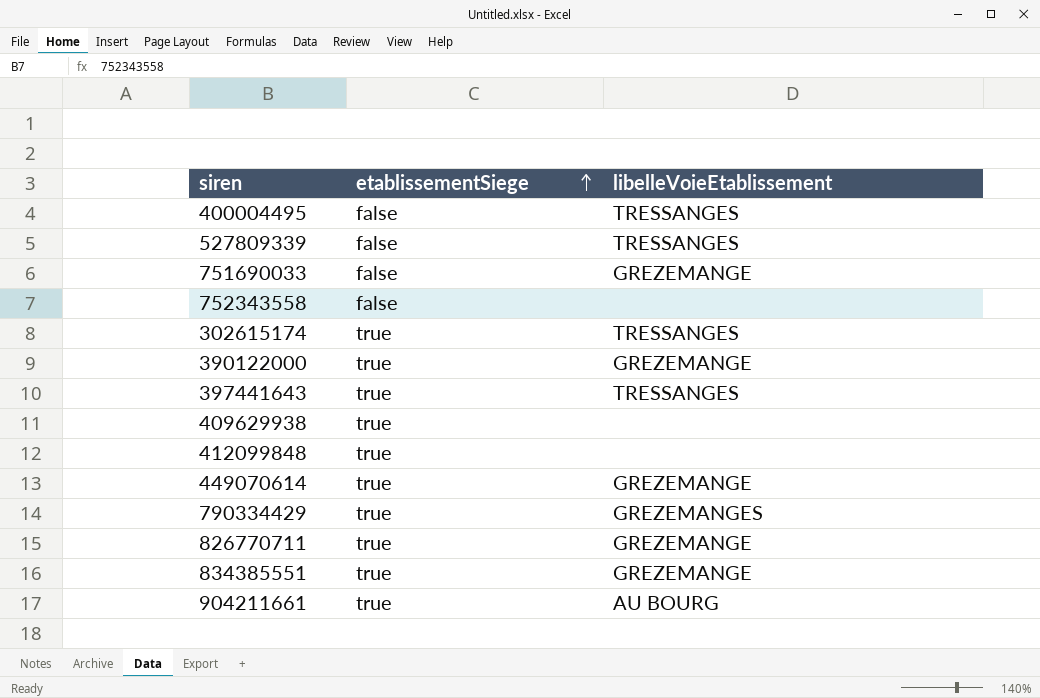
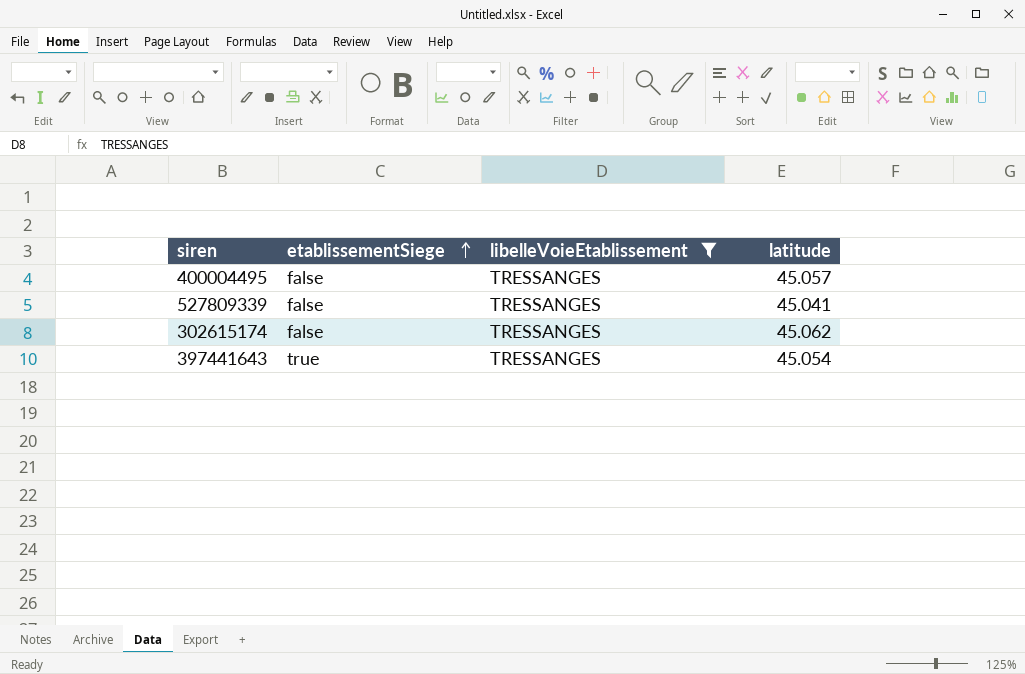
filter: none -> libelleVoieEtablissement = TRESSANGES
column latitude | position: none -> 4
302615174 | etablissementSiege: true -> false

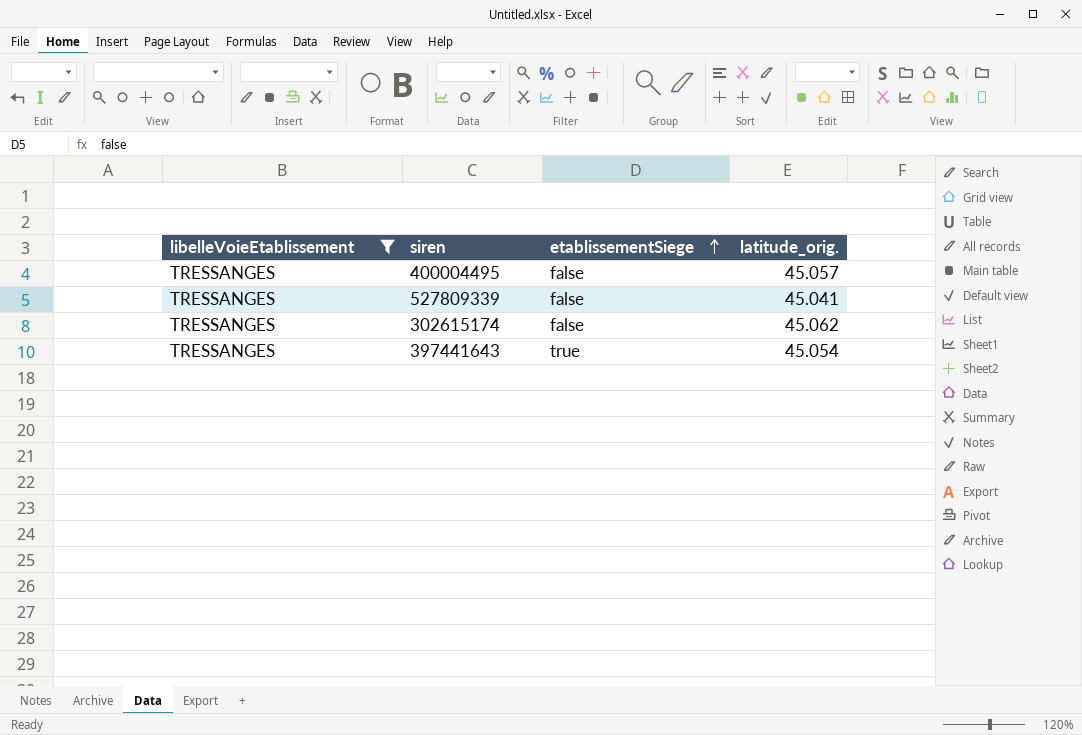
column libelleVoieEtablissement | position: 3 -> 1
column name: latitude -> latitude_orig.

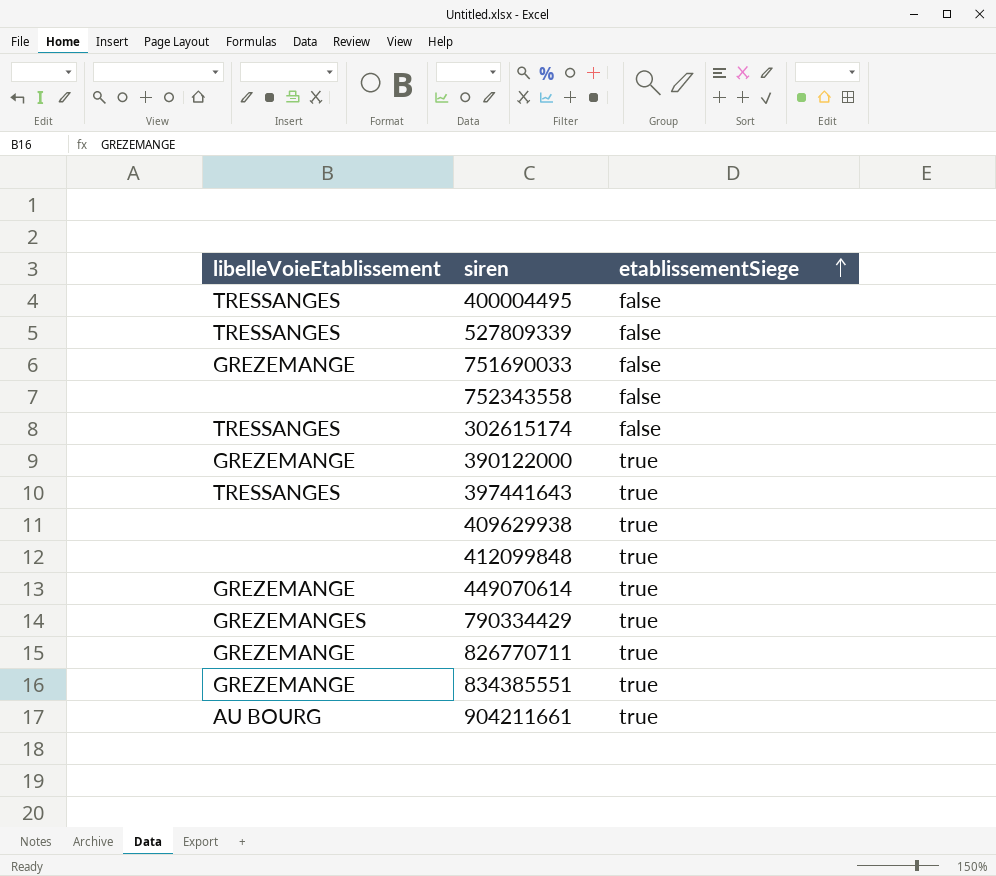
filter: libelleVoieEtablissement = TRESSANGES -> none
column latitude_orig. | position: 4 -> none

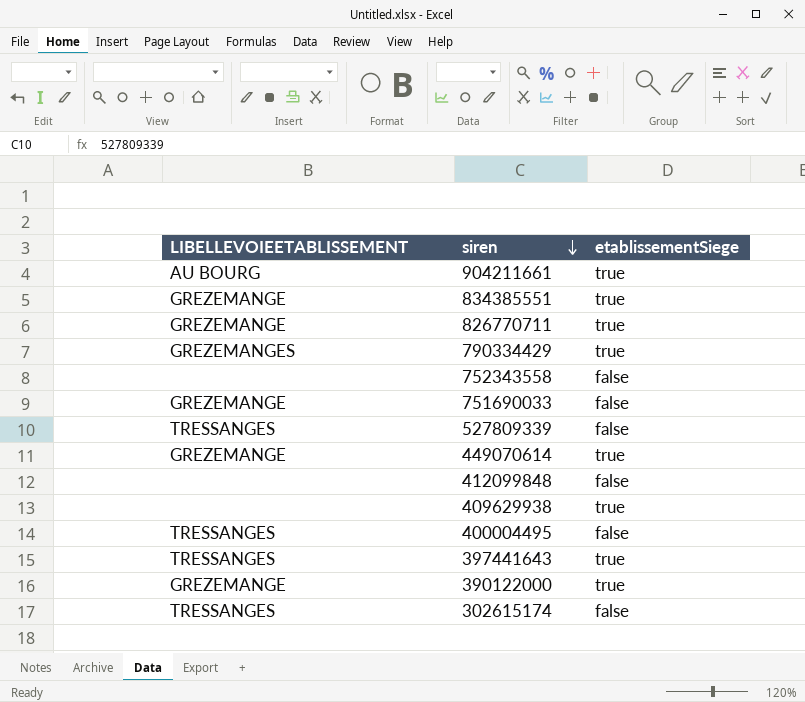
row order: etablissementSiege ascending -> siren descending
column name: libelleVoieEtablissement -> LIBELLEVOIEETABLISSEMENT
412099848 | etablissementSiege: true -> false

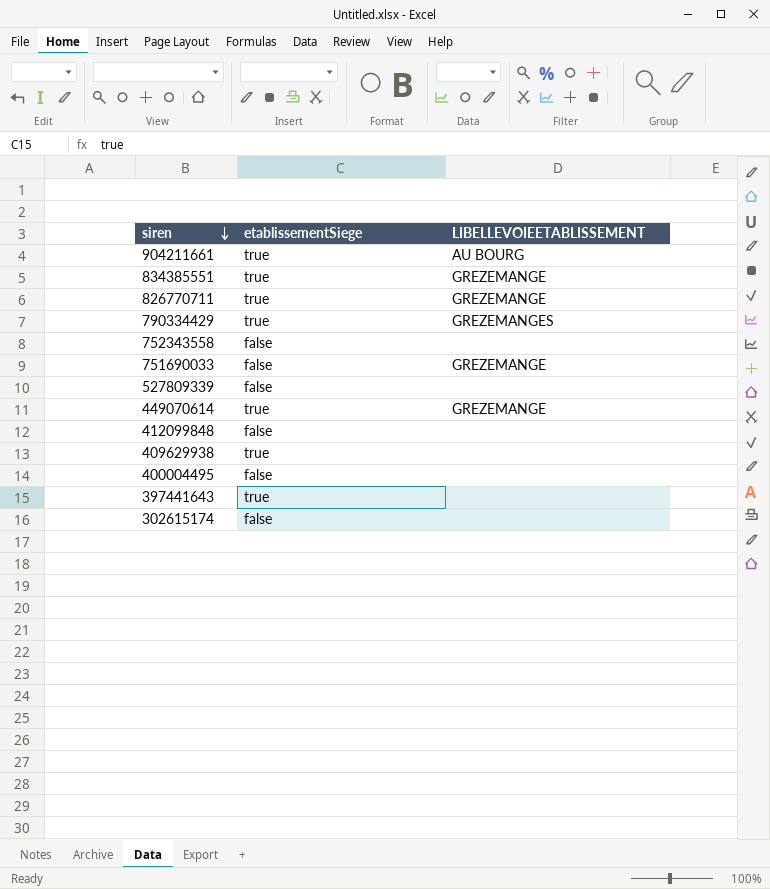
column LIBELLEVOIEETABLISSEMENT | position: 1 -> 3
row 390122000: GREZEMANGE | true -> none
527809339 | LIBELLEVOIEETABLISSEMENT: TRESSANGES -> none
400004495 | LIBELLEVOIEETABLISSEMENT: TRESSANGES -> none
397441643 | LIBELLEVOIEETABLISSEMENT: TRESSANGES -> none
302615174 | LIBELLEVOIEETABLISSEMENT: TRESSANGES -> none

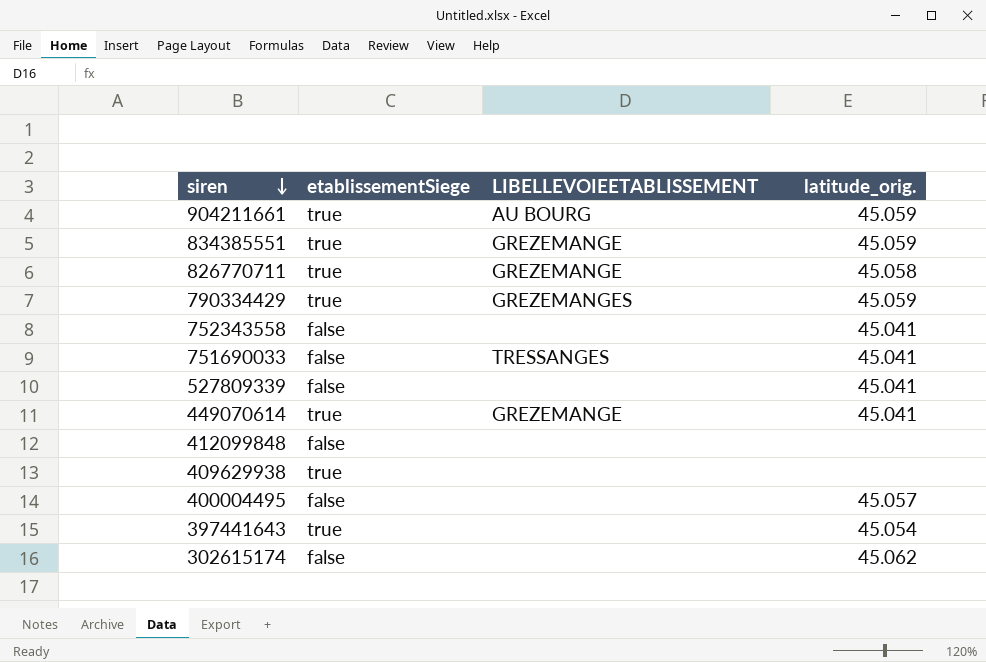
column latitude_orig. | position: none -> 4
751690033 | LIBELLEVOIEETABLISSEMENT: GREZEMANGE -> TRESSANGES

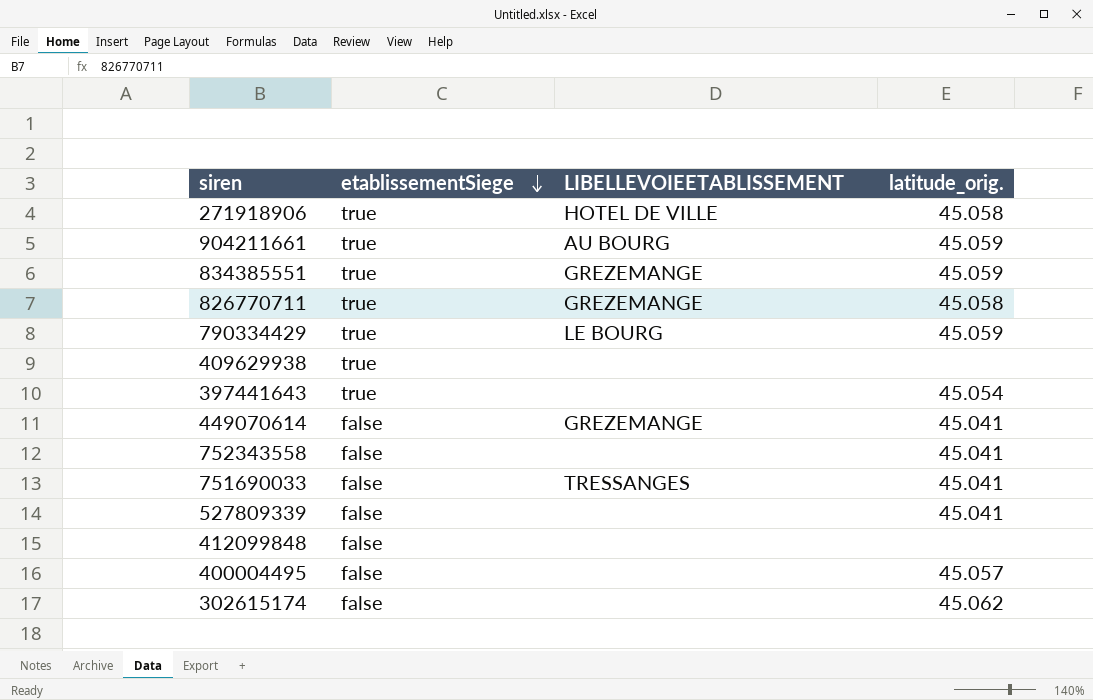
row order: siren descending -> etablissementSiege descending
row 271918906: none -> true | HOTEL DE VILLE | 45.058
790334429 | LIBELLEVOIEETABLISSEMENT: GREZEMANGES -> LE BOURG
449070614 | etablissementSiege: true -> false

